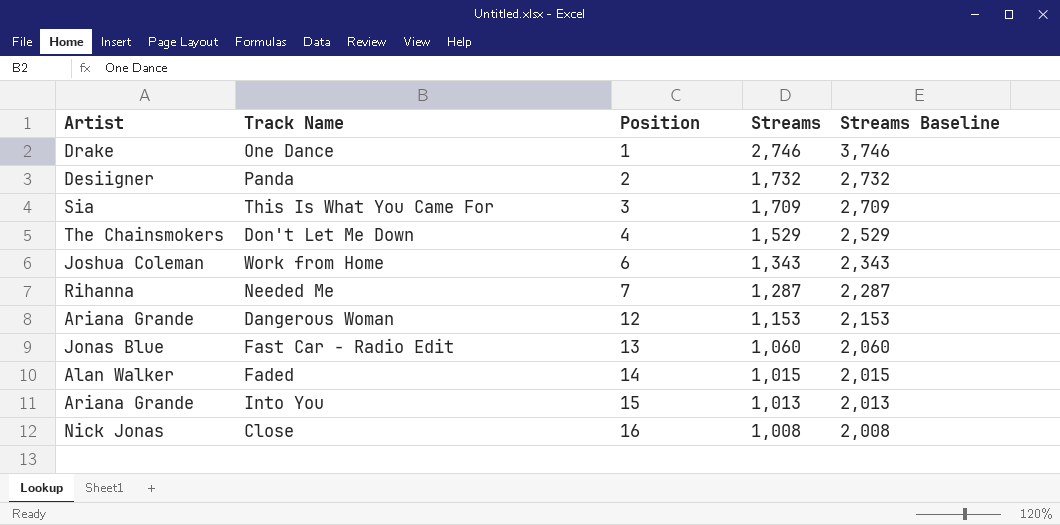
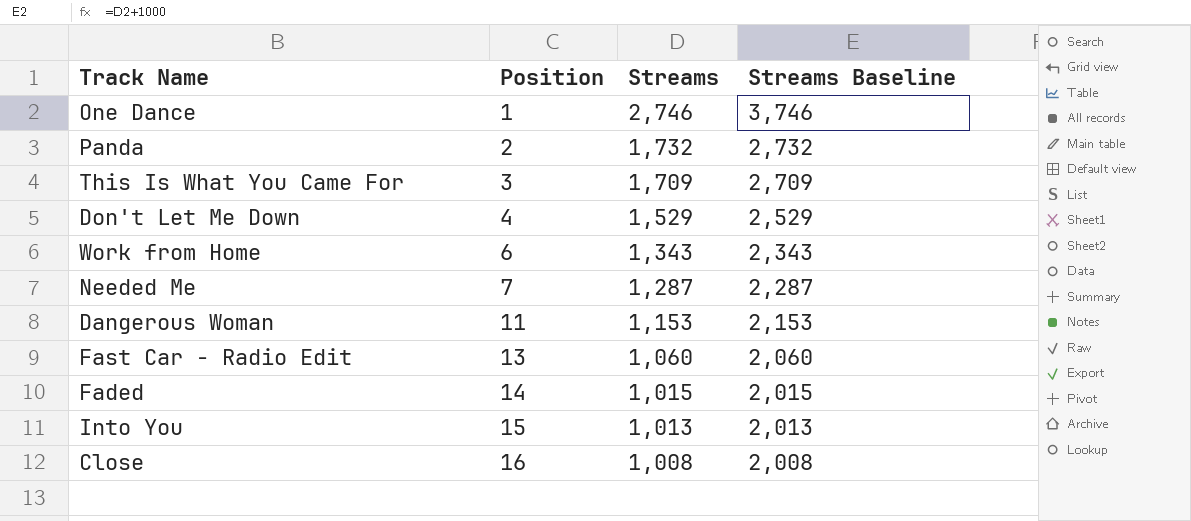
column Artist | position: 1 -> none
Dangerous Woman | Position: 12 -> 11

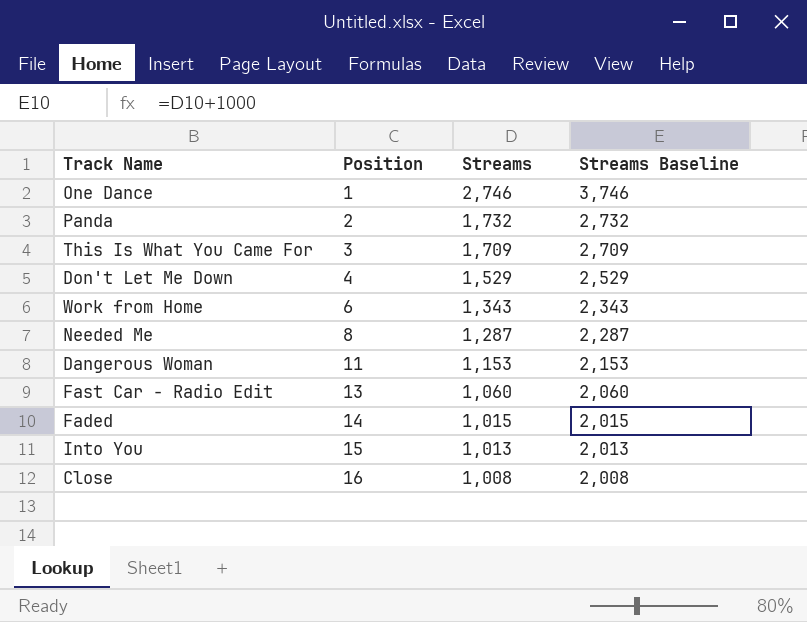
Needed Me | Position: 7 -> 8

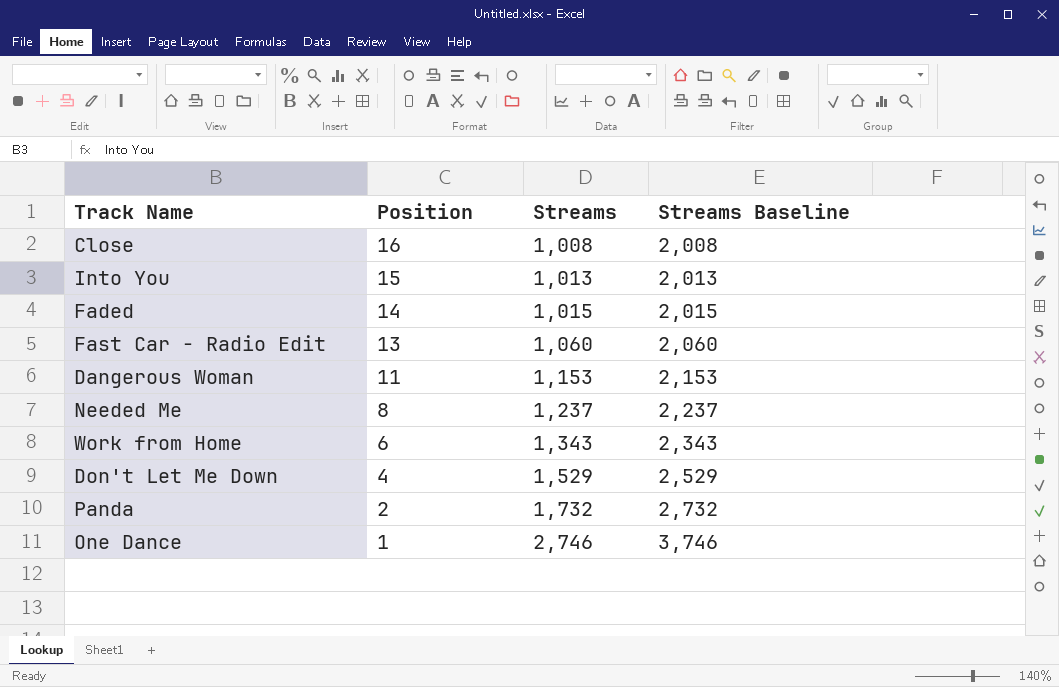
row order: Position ascending -> Position descending
row This Is What You Came For: 3 | 1,709 | 2,709 -> none
Needed Me | Streams: 1,287 -> 1,237
Needed Me | Streams Baseline: 2,287 -> 2,237

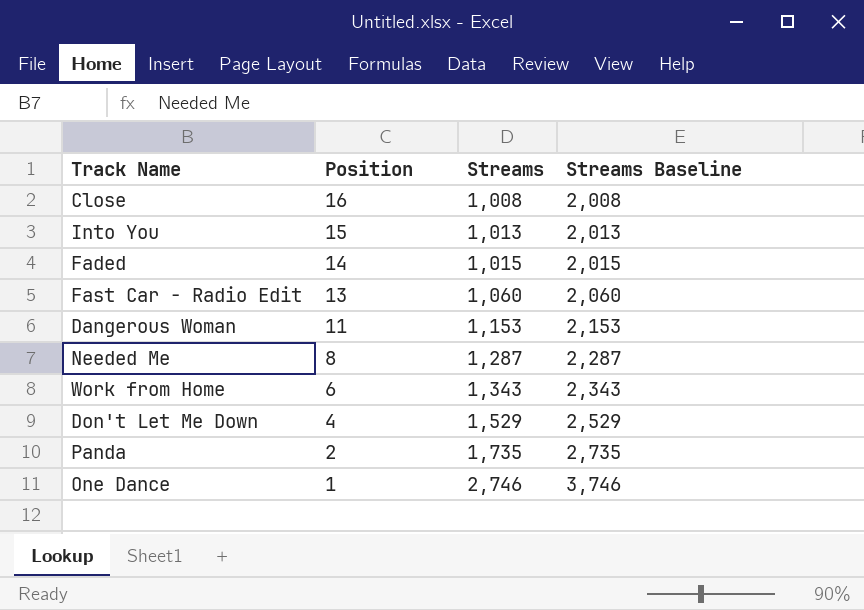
Needed Me | Streams: 1,237 -> 1,287
Needed Me | Streams Baseline: 2,237 -> 2,287
Panda | Streams: 1,732 -> 1,735
Panda | Streams Baseline: 2,732 -> 2,735

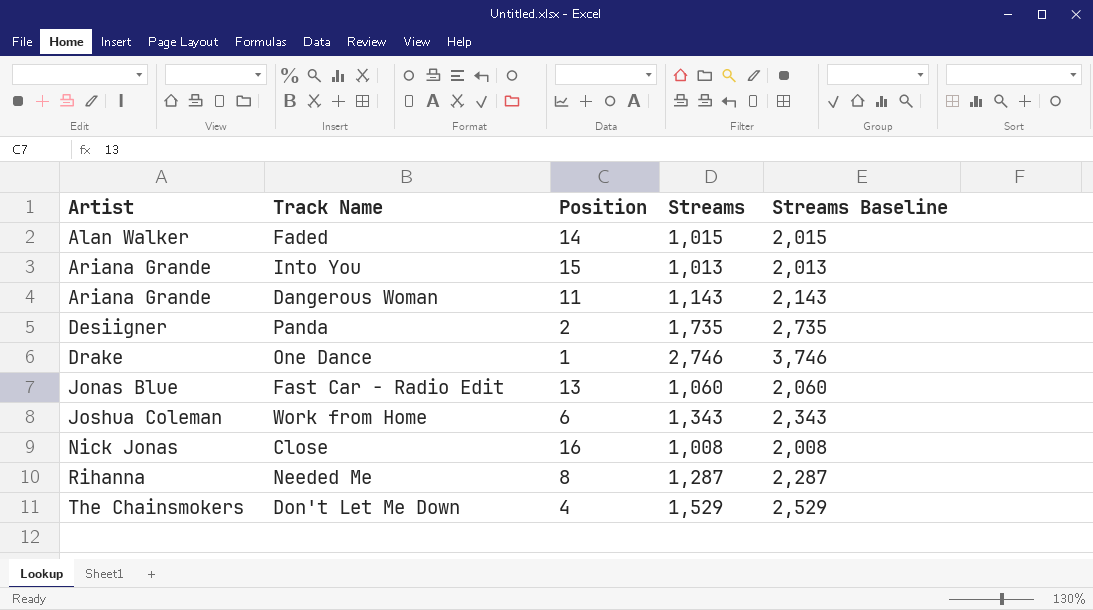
row order: Position descending -> Artist ascending
column Artist | position: none -> 1
Dangerous Woman | Streams: 1,153 -> 1,143
Dangerous Woman | Streams Baseline: 2,153 -> 2,143

